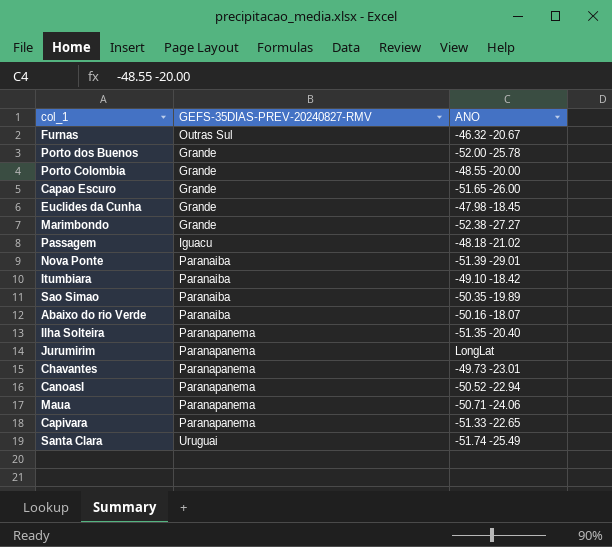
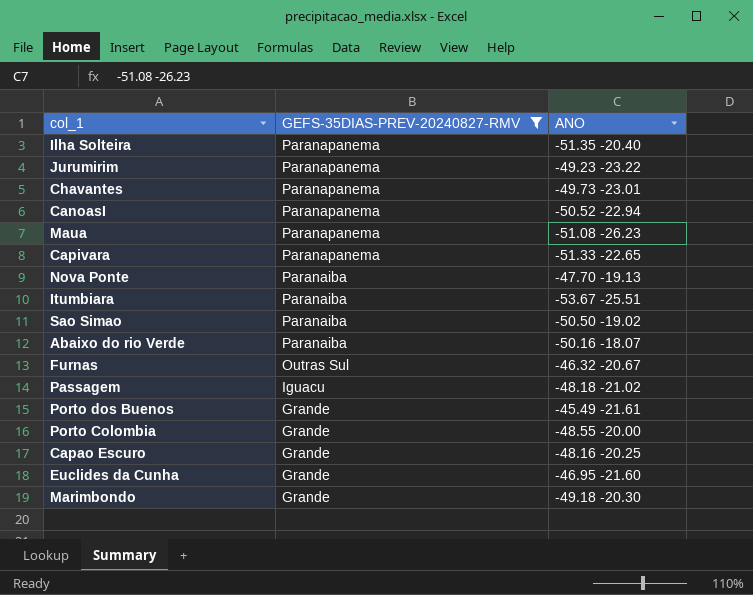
filter: none -> GEFS-35DIAS-PREV-20240827-RMV != Uruguai
row order: none -> GEFS-35DIAS-PREV-20240827-RMV descending
Jurumirim | ANO: LongLat -> -49.23 -23.22
Maua | ANO: -50.71 -24.06 -> -51.08 -26.23
Nova Ponte | ANO: -51.39 -29.01 -> -47.70 -19.13
Itumbiara | ANO: -49.10 -18.42 -> -53.67 -25.51
Sao Simao | ANO: -50.35 -19.89 -> -50.50 -19.02
Porto dos Buenos | ANO: -52.00 -25.78 -> -45.49 -21.61
Capao Escuro | ANO: -51.65 -26.00 -> -48.16 -20.25
Euclides da Cunha | ANO: -47.98 -18.45 -> -46.95 -21.60
Marimbondo | ANO: -52.38 -27.27 -> -49.18 -20.30

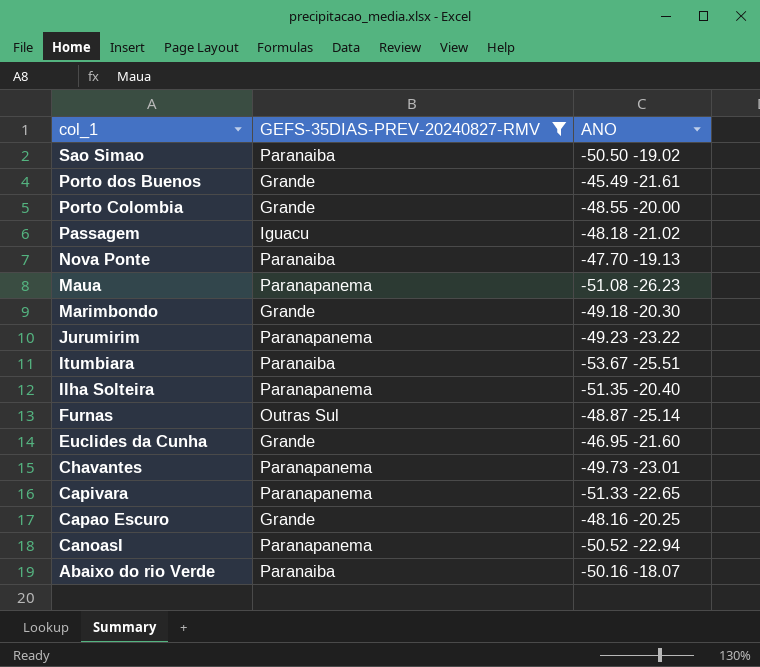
row order: GEFS-35DIAS-PREV-20240827-RMV descending -> col_1 descending
Furnas | ANO: -46.32 -20.67 -> -48.87 -25.14

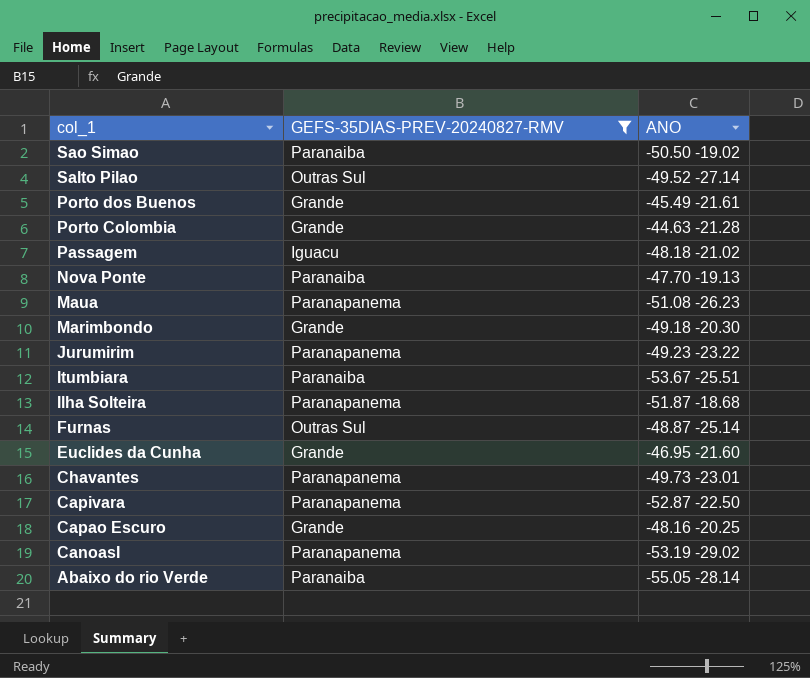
row Salto Pilao: none -> Outras Sul | -49.52 -27.14
Porto Colombia | ANO: -48.55 -20.00 -> -44.63 -21.28
Ilha Solteira | ANO: -51.35 -20.40 -> -51.87 -18.68
Capivara | ANO: -51.33 -22.65 -> -52.87 -22.50
CanoasI | ANO: -50.52 -22.94 -> -53.19 -29.02
Abaixo do rio Verde | ANO: -50.16 -18.07 -> -55.05 -28.14

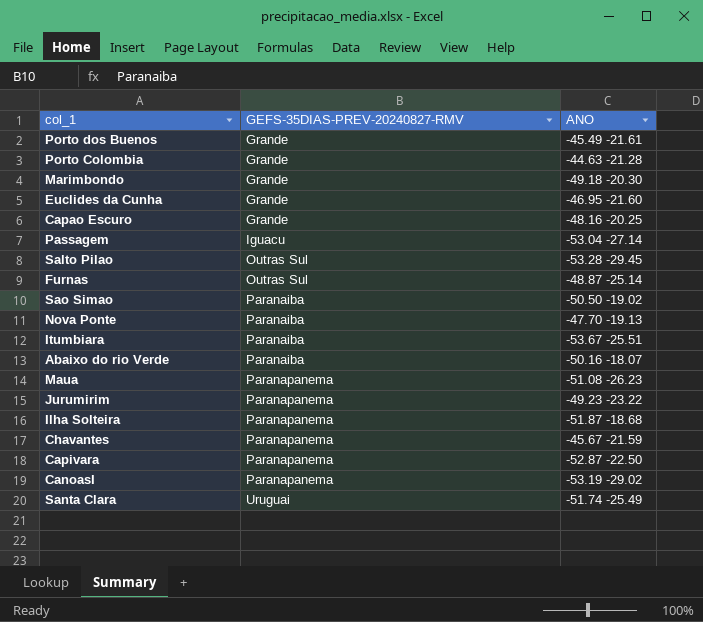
filter: GEFS-35DIAS-PREV-20240827-RMV != Uruguai -> none
row order: col_1 descending -> GEFS-35DIAS-PREV-20240827-RMV ascending
Passagem | ANO: -48.18 -21.02 -> -53.04 -27.14
Salto Pilao | ANO: -49.52 -27.14 -> -53.28 -29.45
Abaixo do rio Verde | ANO: -55.05 -28.14 -> -50.16 -18.07
Chavantes | ANO: -49.73 -23.01 -> -45.67 -21.59

